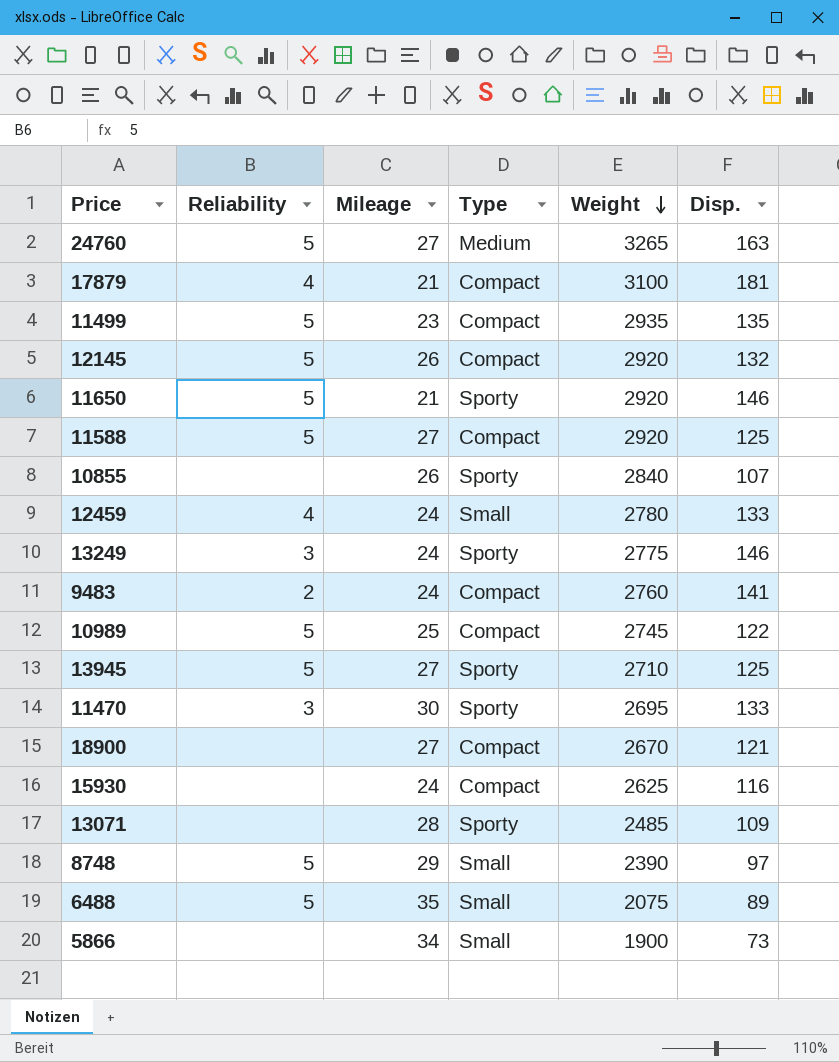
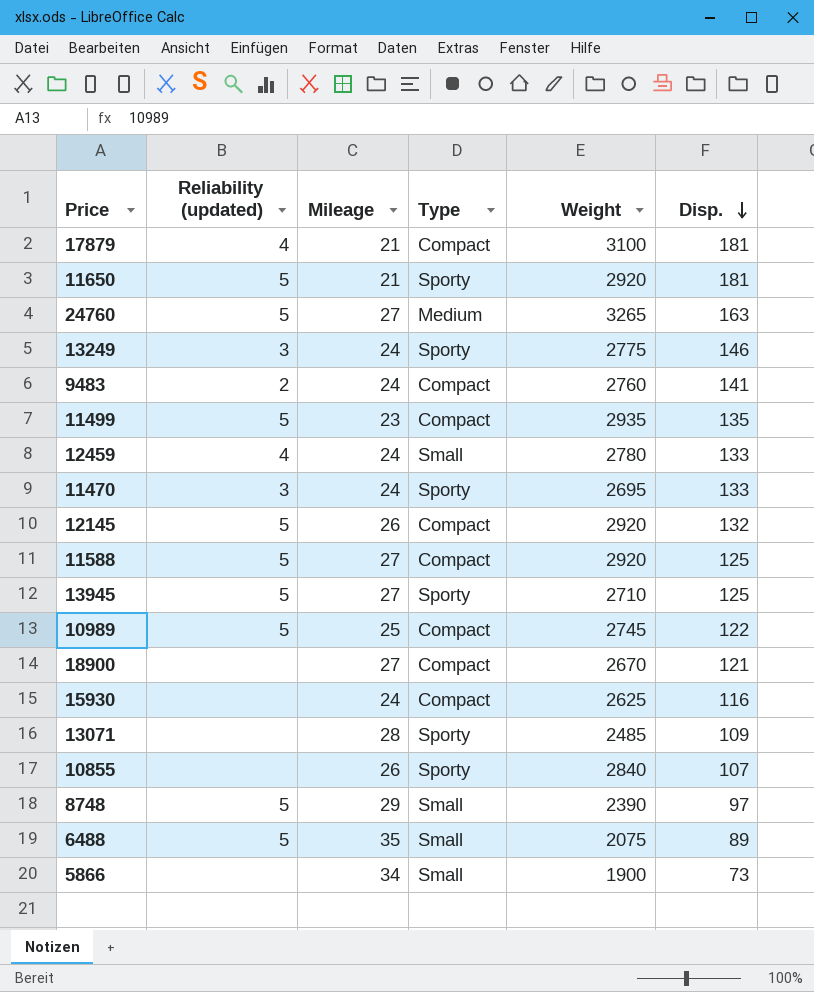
row order: Weight descending -> Disp. descending
column name: Reliability -> Reliability (updated)
11650 | Disp.: 146 -> 181
11470 | Mileage: 30 -> 24

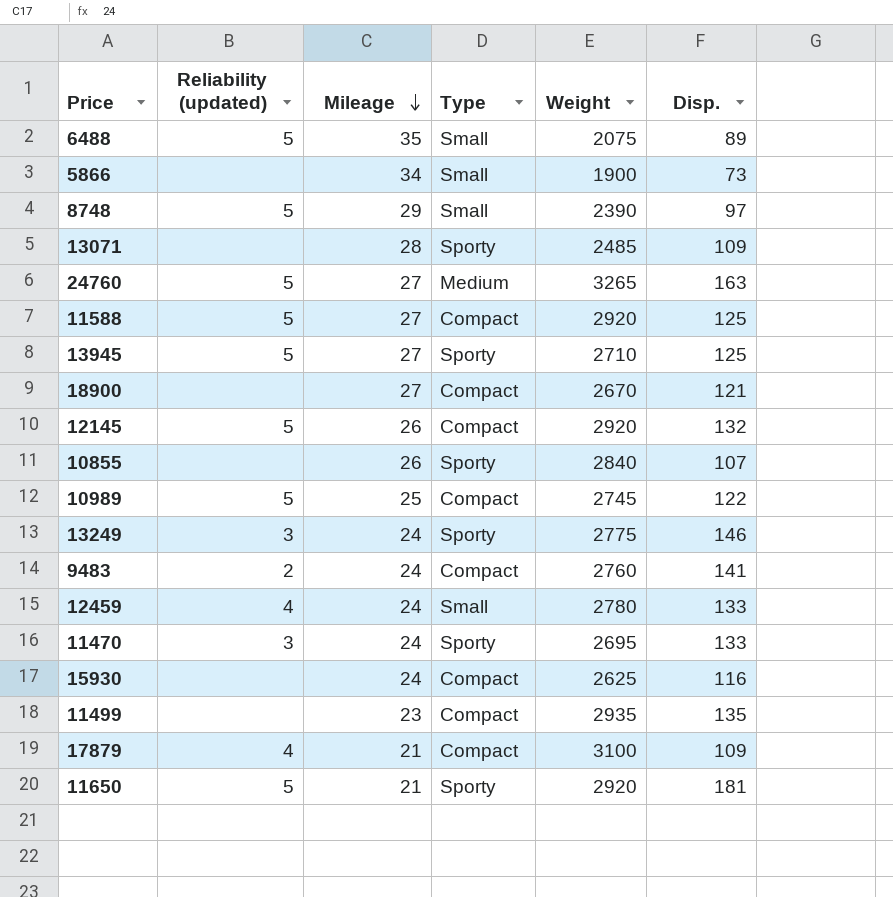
row order: Disp. descending -> Mileage descending
11499 | Reliability (updated): 5 -> none
17879 | Disp.: 181 -> 109

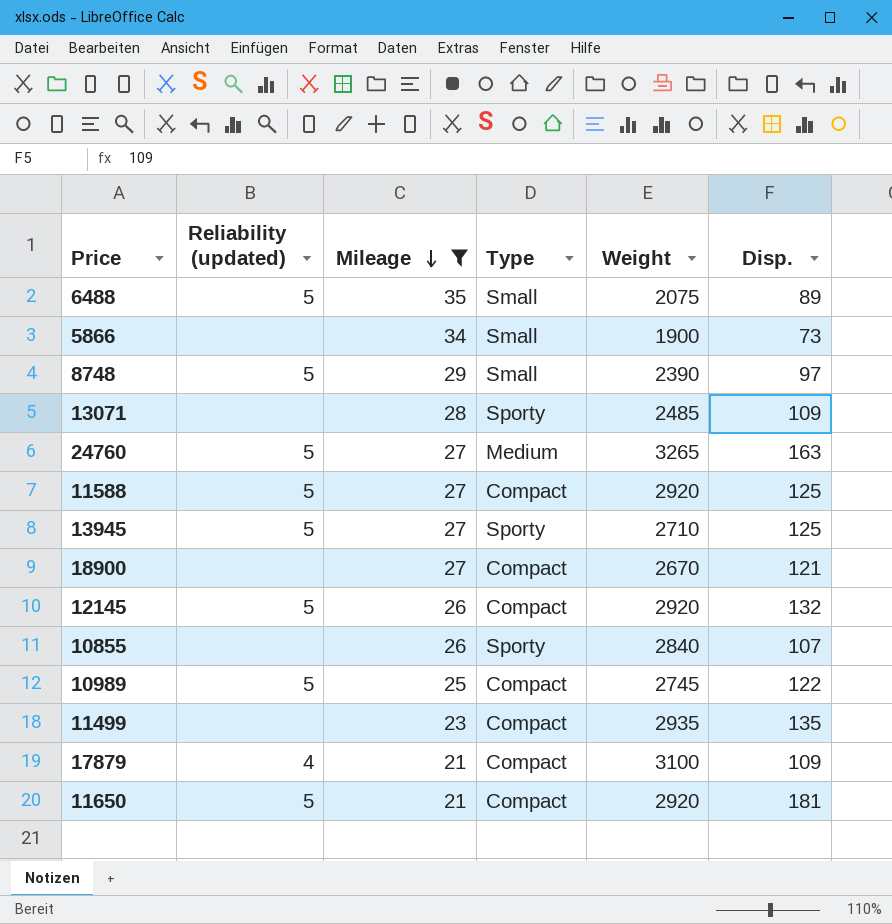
filter: none -> Mileage != 24
11650 | Type: Sporty -> Compact

